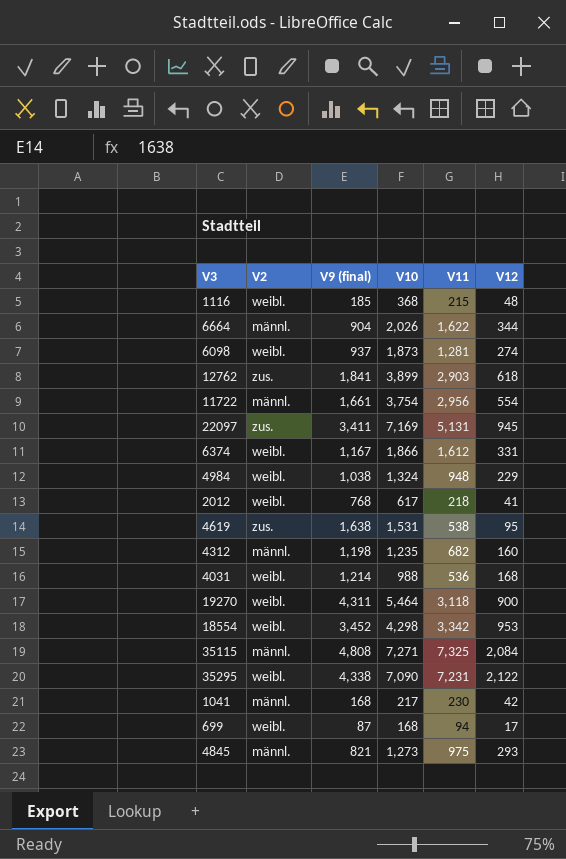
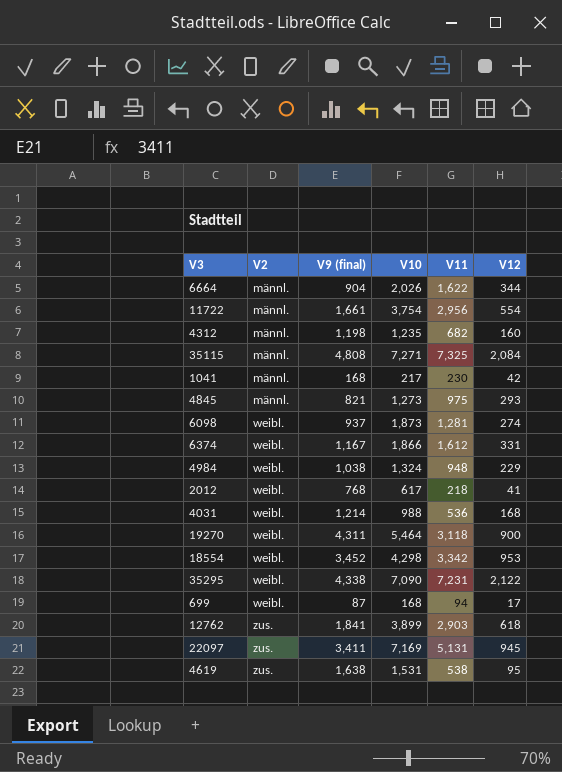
row order: none -> V2 ascending
row 1116: weibl. | 185 | 368 | 215 | 48 -> none

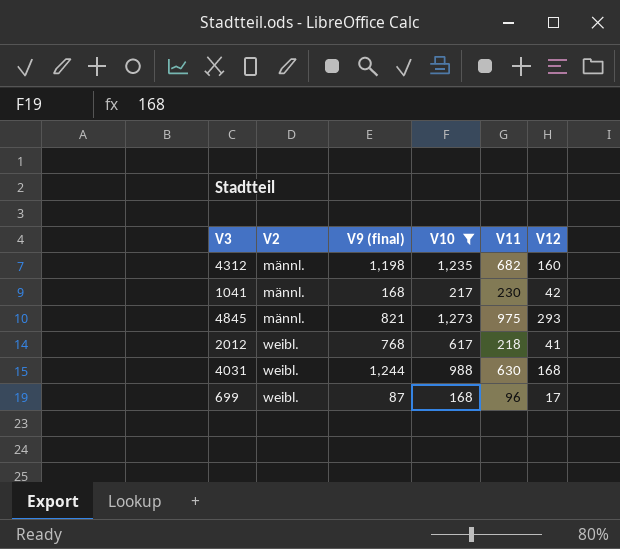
filter: none -> V10 <= 1,273
4031 | V9 (final): 1,214 -> 1,244
4031 | V11: 536 -> 630
699 | V11: 94 -> 96

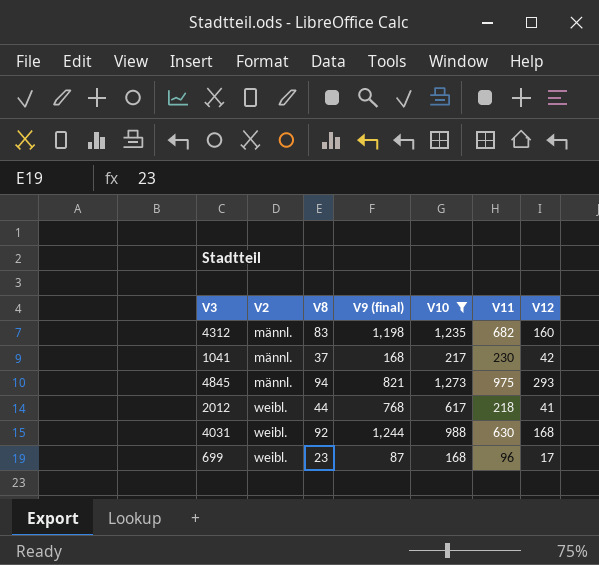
column V8 | position: none -> 3

